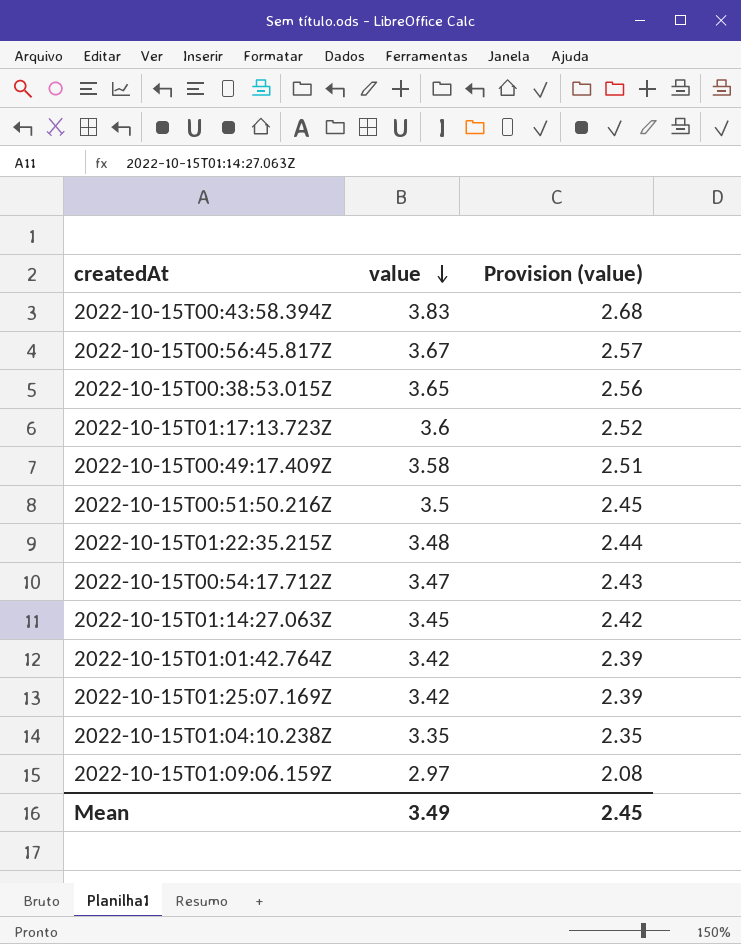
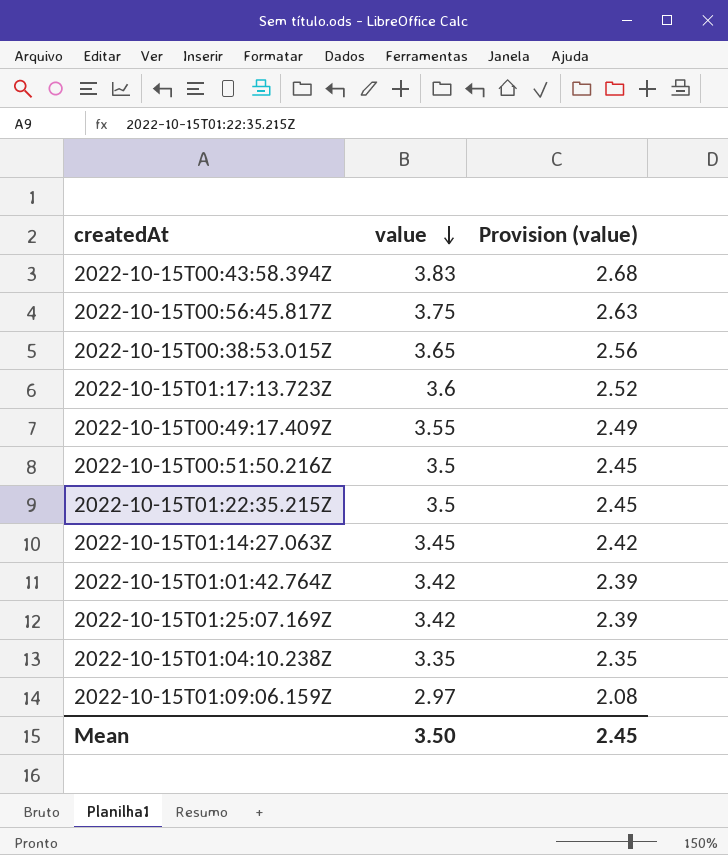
row 2022-10-15T00:54:17.712Z: 3.47 | 2.43 -> none
2022-10-15T00:56:45.817Z | value: 3.67 -> 3.75
2022-10-15T00:56:45.817Z | Provision (value): 2.57 -> 2.63
2022-10-15T00:49:17.409Z | value: 3.58 -> 3.55
2022-10-15T00:49:17.409Z | Provision (value): 2.51 -> 2.49
2022-10-15T01:22:35.215Z | value: 3.48 -> 3.5
2022-10-15T01:22:35.215Z | Provision (value): 2.44 -> 2.45
Mean | value: 3.49 -> 3.50

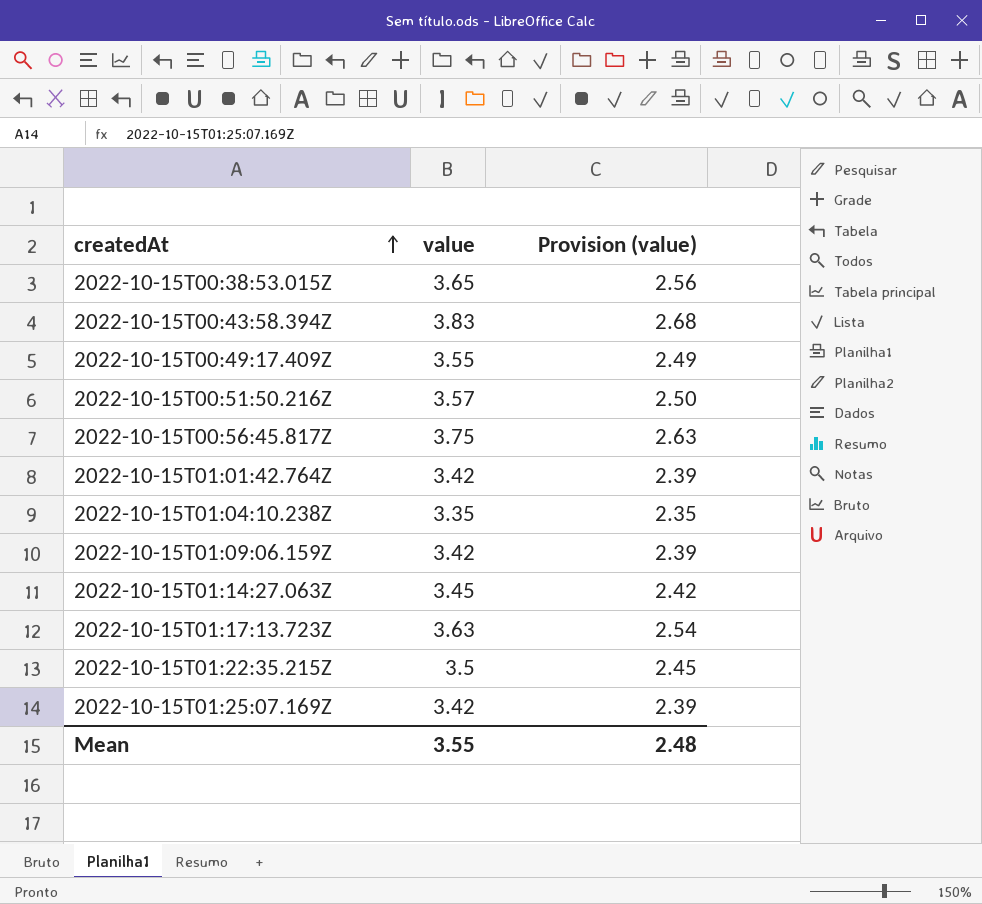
row order: value descending -> createdAt ascending
2022-10-15T00:51:50.216Z | value: 3.5 -> 3.57
2022-10-15T00:51:50.216Z | Provision (value): 2.45 -> 2.50
2022-10-15T01:09:06.159Z | value: 2.97 -> 3.42
2022-10-15T01:09:06.159Z | Provision (value): 2.08 -> 2.39
2022-10-15T01:17:13.723Z | value: 3.6 -> 3.63
2022-10-15T01:17:13.723Z | Provision (value): 2.52 -> 2.54
Mean | value: 3.50 -> 3.55
Mean | Provision (value): 2.45 -> 2.48

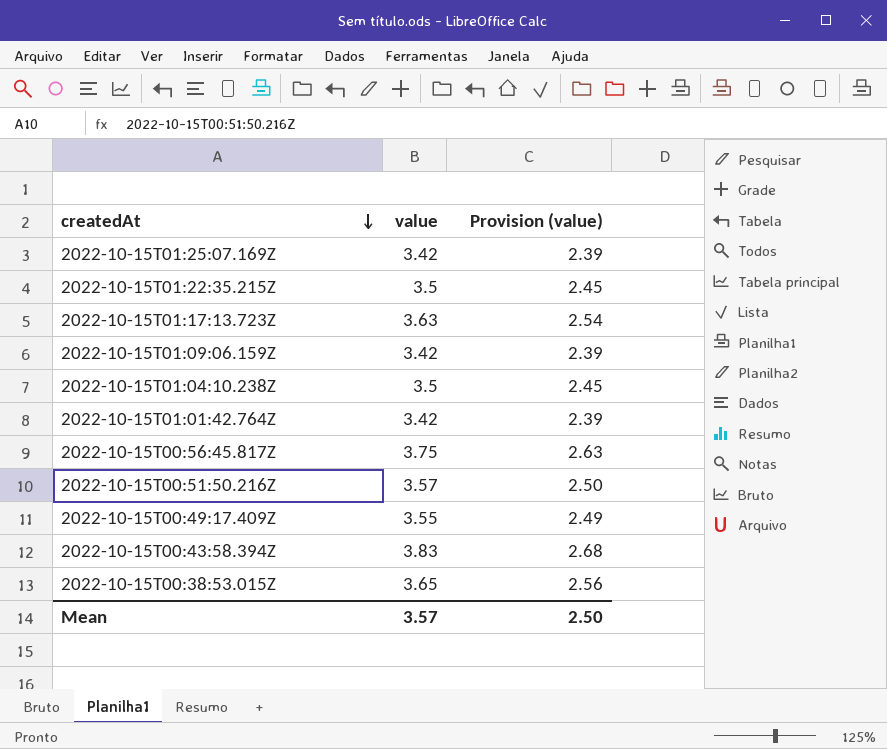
row order: createdAt ascending -> createdAt descending
row 2022-10-15T01:14:27.063Z: 3.45 | 2.42 -> none
2022-10-15T01:04:10.238Z | value: 3.35 -> 3.5
2022-10-15T01:04:10.238Z | Provision (value): 2.35 -> 2.45
Mean | value: 3.55 -> 3.57
Mean | Provision (value): 2.48 -> 2.50

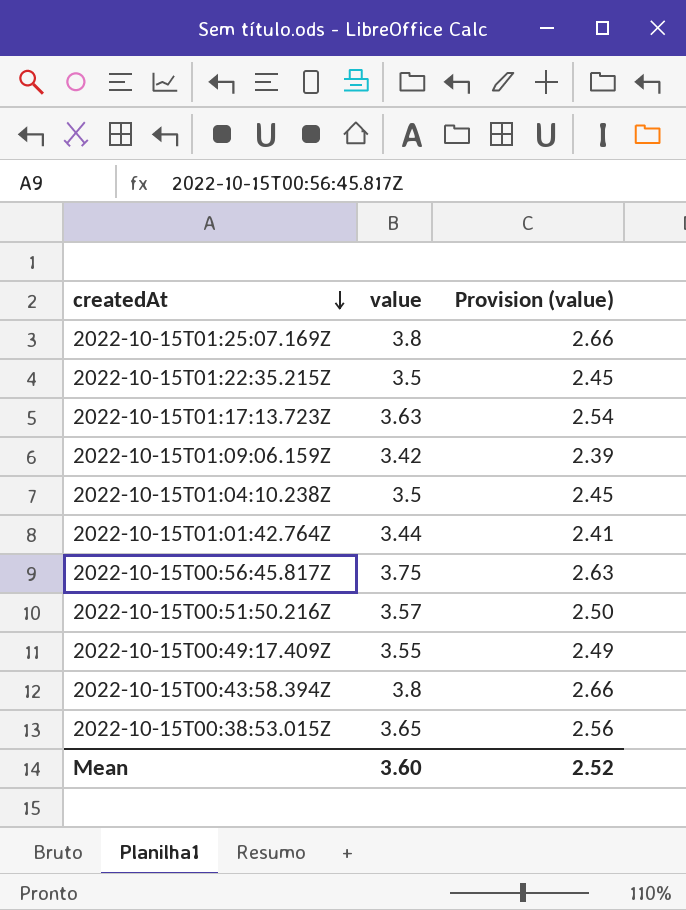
2022-10-15T01:25:07.169Z | value: 3.42 -> 3.8
2022-10-15T01:25:07.169Z | Provision (value): 2.39 -> 2.66
2022-10-15T01:01:42.764Z | value: 3.42 -> 3.44
2022-10-15T01:01:42.764Z | Provision (value): 2.39 -> 2.41
2022-10-15T00:43:58.394Z | value: 3.83 -> 3.8
2022-10-15T00:43:58.394Z | Provision (value): 2.68 -> 2.66
Mean | value: 3.57 -> 3.60
Mean | Provision (value): 2.50 -> 2.52

